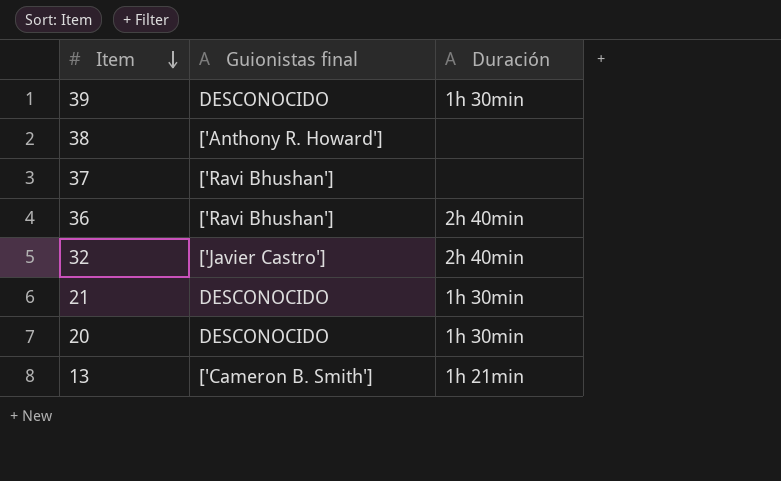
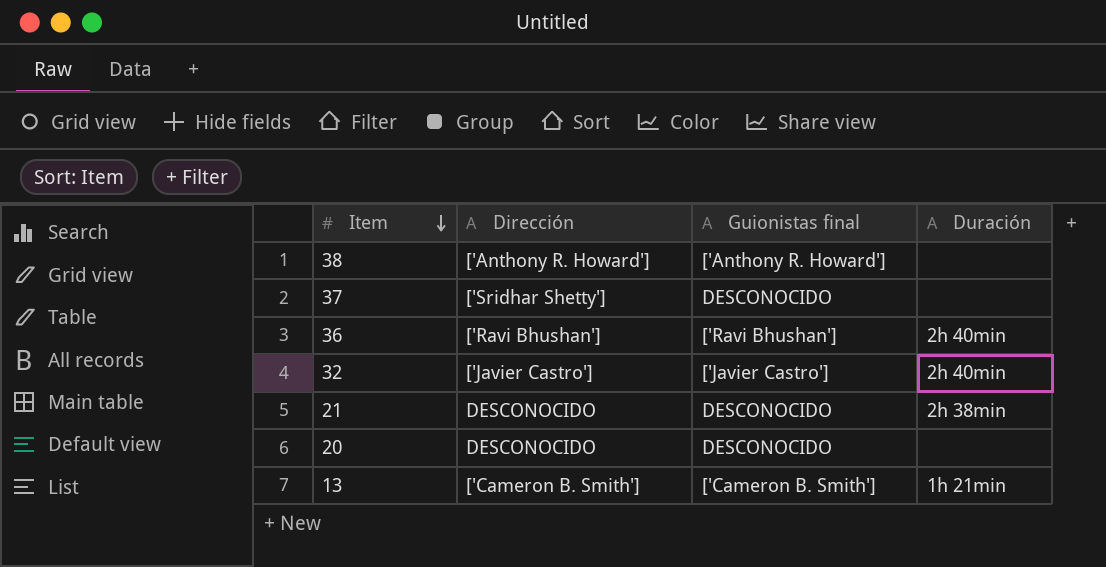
column Dirección | position: none -> 2
row 39: DESCONOCIDO | 1h 30min -> none
37 | Guionistas final: ['Ravi Bhushan'] -> DESCONOCIDO
21 | Duración: 1h 30min -> 2h 38min
20 | Duración: 1h 30min -> none

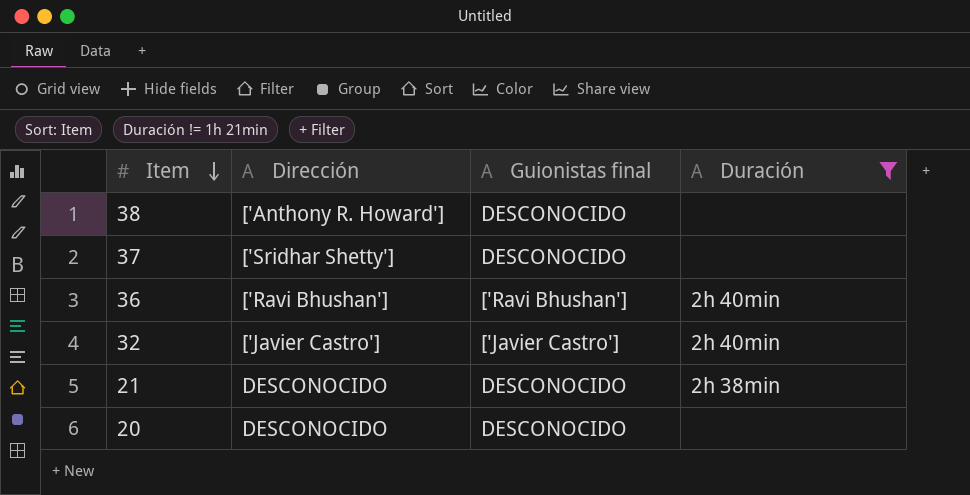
filter: none -> Duración != 1h 21min
38 | Guionistas final: ['Anthony R. Howard'] -> DESCONOCIDO

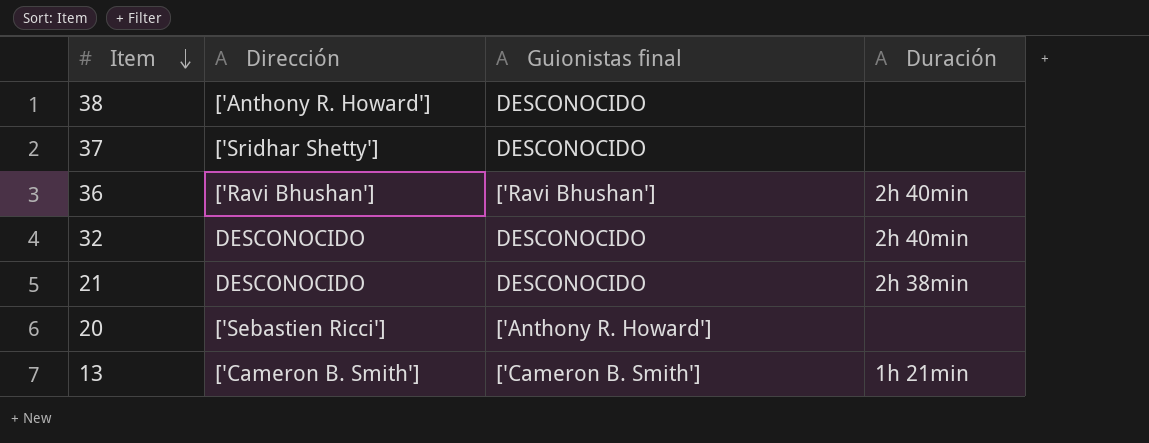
filter: Duración != 1h 21min -> none
32 | Dirección: ['Javier Castro'] -> DESCONOCIDO
32 | Guionistas final: ['Javier Castro'] -> DESCONOCIDO
20 | Dirección: DESCONOCIDO -> ['Sebastien Ricci']
20 | Guionistas final: DESCONOCIDO -> ['Anthony R. Howard']

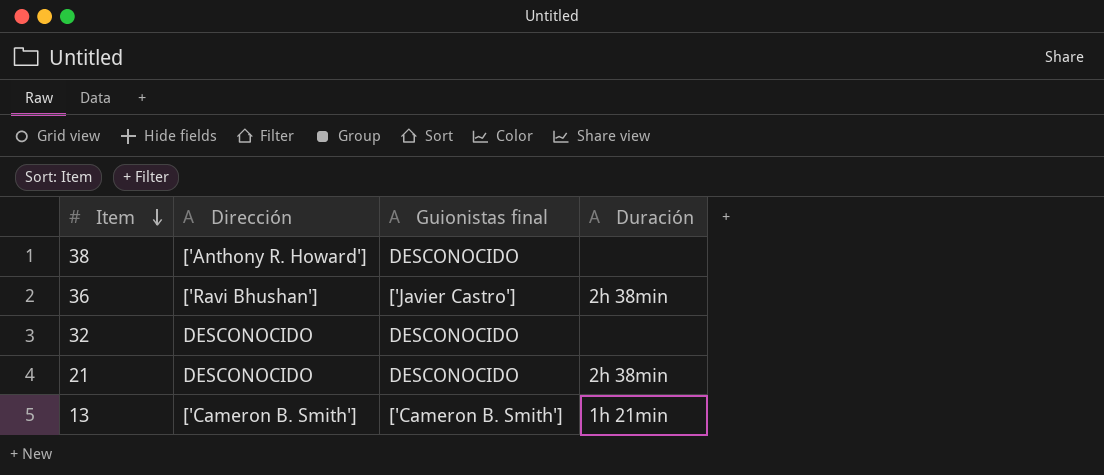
row 37: ['Sridhar Shetty'] | DESCONOCIDO | none -> none
row 20: ['Sebastien Ricci'] | ['Anthony R. Howard'] | none -> none
36 | Guionistas final: ['Ravi Bhushan'] -> ['Javier Castro']
36 | Duración: 2h 40min -> 2h 38min
32 | Duración: 2h 40min -> none

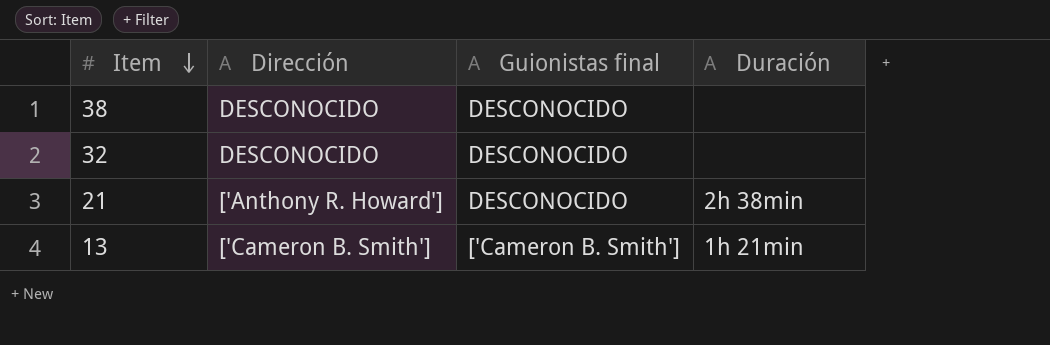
row 36: ['Ravi Bhushan'] | ['Javier Castro'] | 2h 38min -> none
38 | Dirección: ['Anthony R. Howard'] -> DESCONOCIDO
21 | Dirección: DESCONOCIDO -> ['Anthony R. Howard']

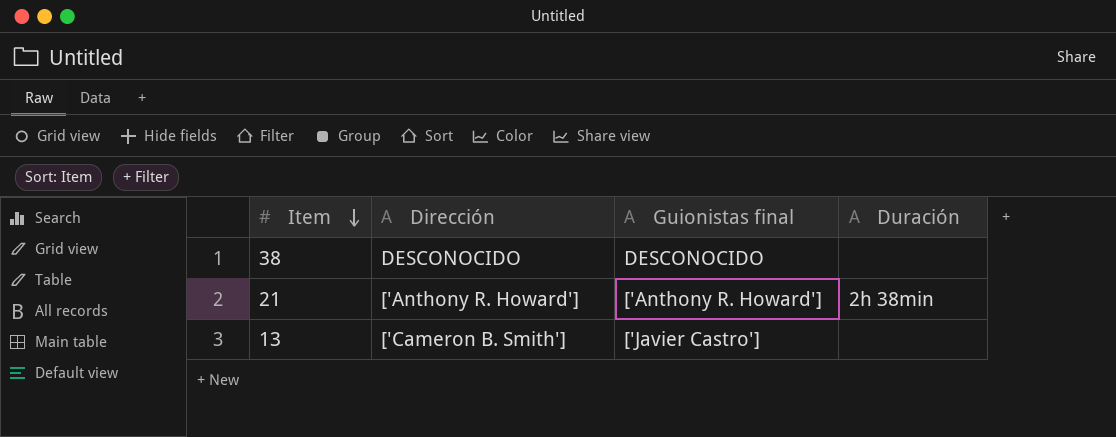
row 32: DESCONOCIDO | DESCONOCIDO | none -> none
21 | Guionistas final: DESCONOCIDO -> ['Anthony R. Howard']
13 | Guionistas final: ['Cameron B. Smith'] -> ['Javier Castro']
13 | Duración: 1h 21min -> none

